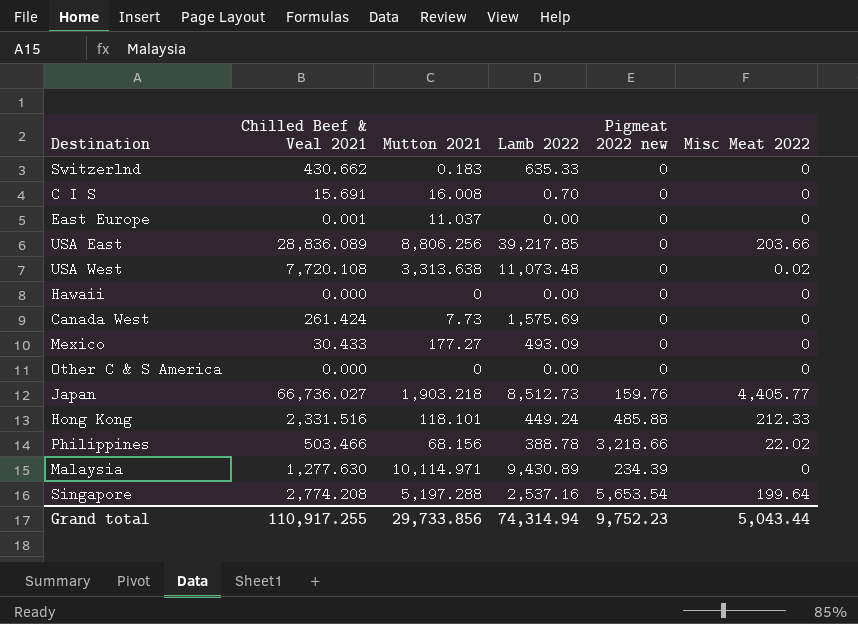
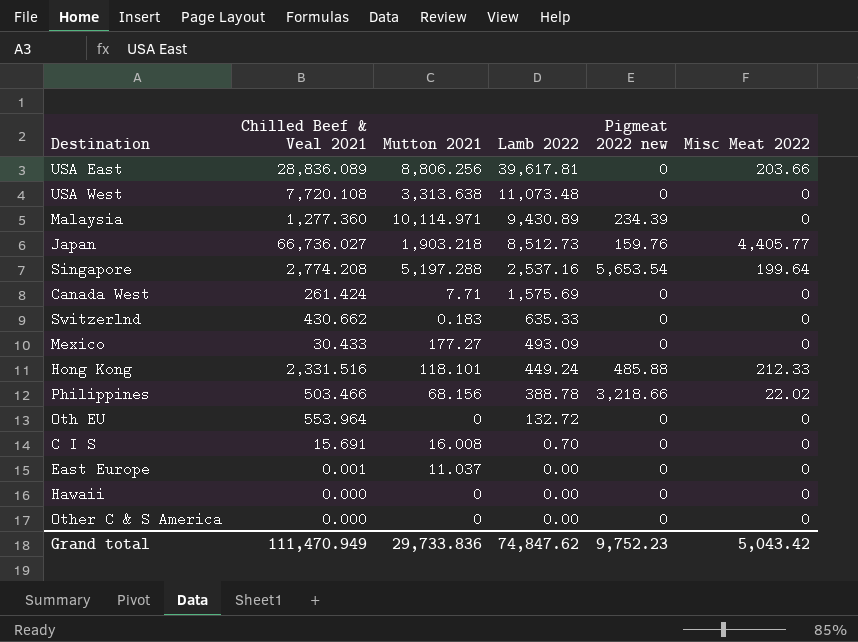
row order: none -> Lamb 2022 descending
USA East | Lamb 2022: 39,217.85 -> 39,617.81
USA West | Misc Meat 2022: 0.02 -> 0
Malaysia | Chilled Beef & Veal 2021: 1,277.630 -> 1,277.360
Canada West | Mutton 2021: 7.73 -> 7.71
row Oth EU: none -> 553.964 | 0 | 132.72 | 0 | 0
Grand total | Chilled Beef & Veal 2021: 110,917.255 -> 111,470.949
Grand total | Mutton 2021: 29,733.856 -> 29,733.836
Grand total | Lamb 2022: 74,314.94 -> 74,847.62
Grand total | Misc Meat 2022: 5,043.44 -> 5,043.42

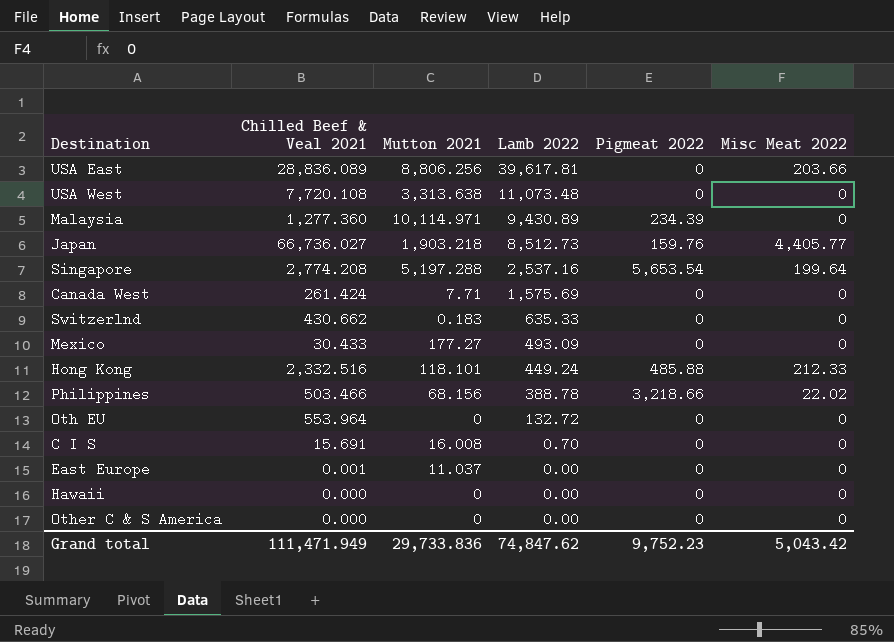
column name: Pigmeat 2022 new -> Pigmeat 2022
Hong Kong | Chilled Beef & Veal 2021: 2,331.516 -> 2,332.516
Grand total | Chilled Beef & Veal 2021: 111,470.949 -> 111,471.949

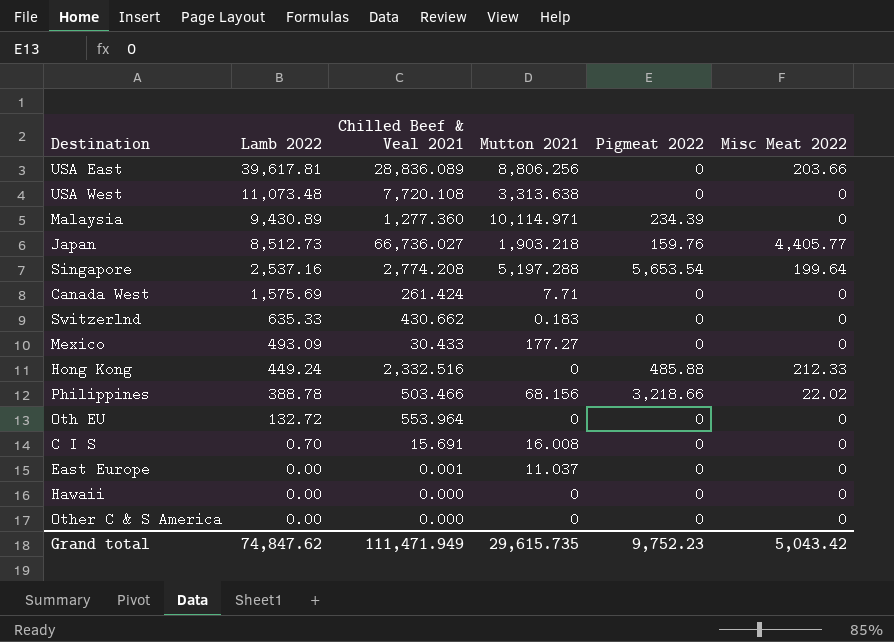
column Lamb 2022 | position: 4 -> 2
Hong Kong | Mutton 2021: 118.101 -> 0
Grand total | Mutton 2021: 29,733.836 -> 29,615.735

